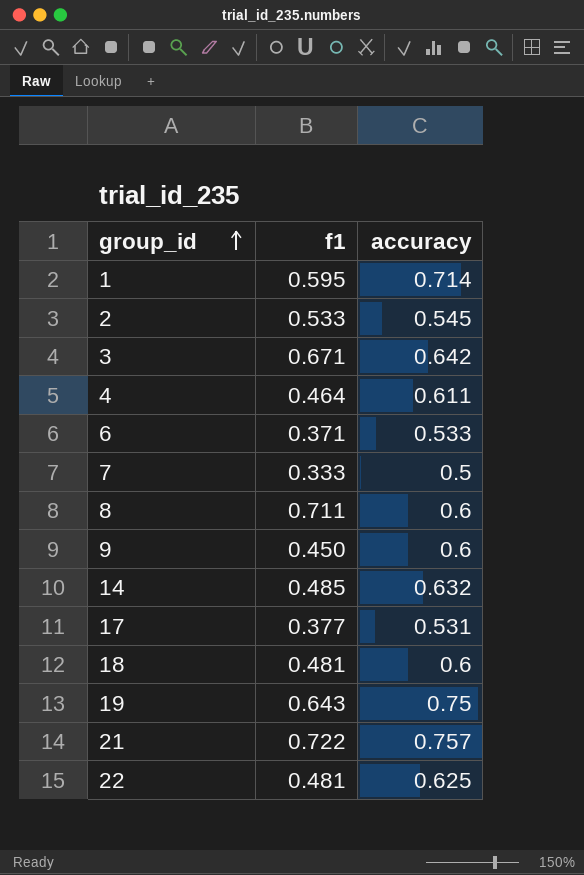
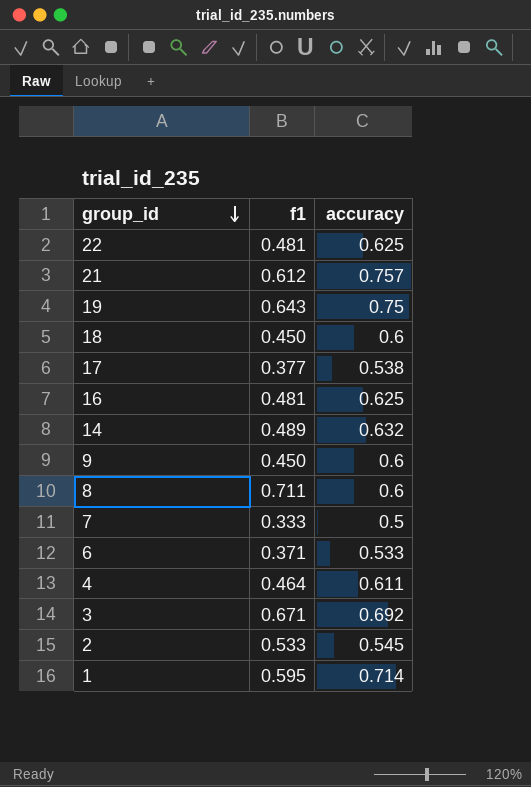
row order: group_id ascending -> group_id descending
21 | f1: 0.722 -> 0.612
18 | f1: 0.481 -> 0.450
17 | accuracy: 0.531 -> 0.538
row 16: none -> 0.481 | 0.625
14 | f1: 0.485 -> 0.489
3 | accuracy: 0.642 -> 0.692

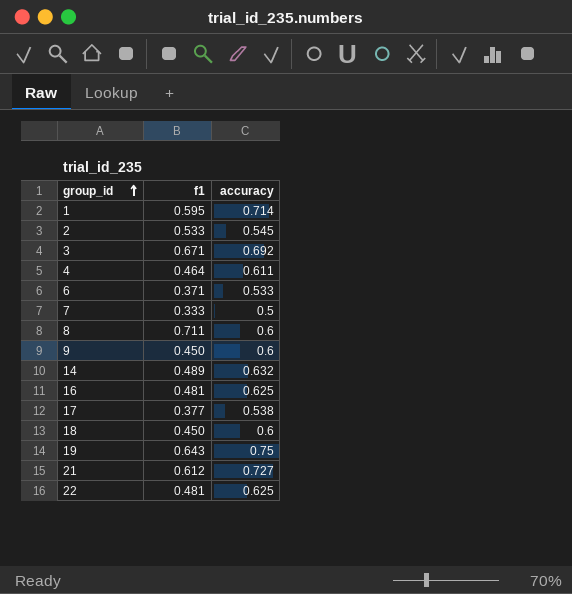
row order: group_id descending -> group_id ascending
21 | accuracy: 0.757 -> 0.727

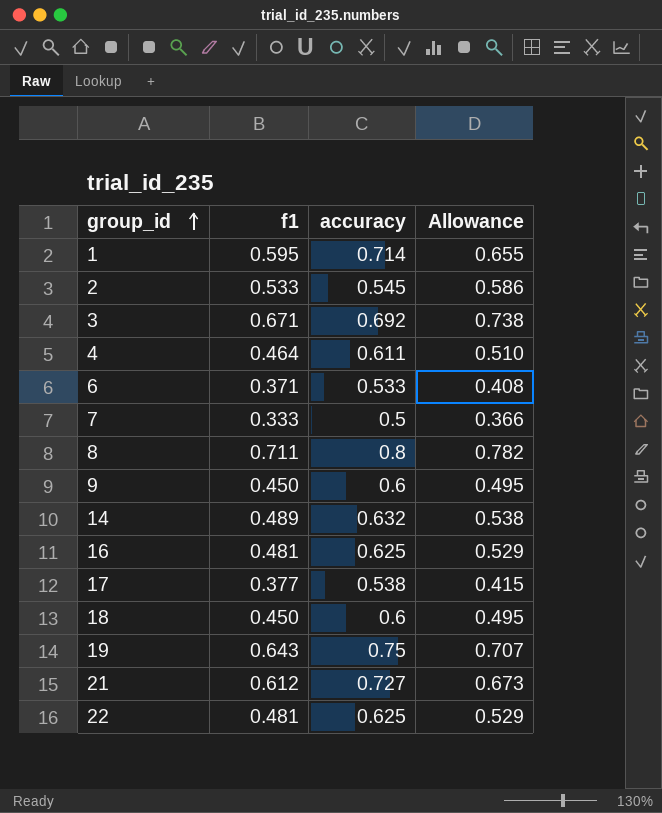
column Allowance | formula: none -> [f1] * 1.1
8 | accuracy: 0.6 -> 0.8

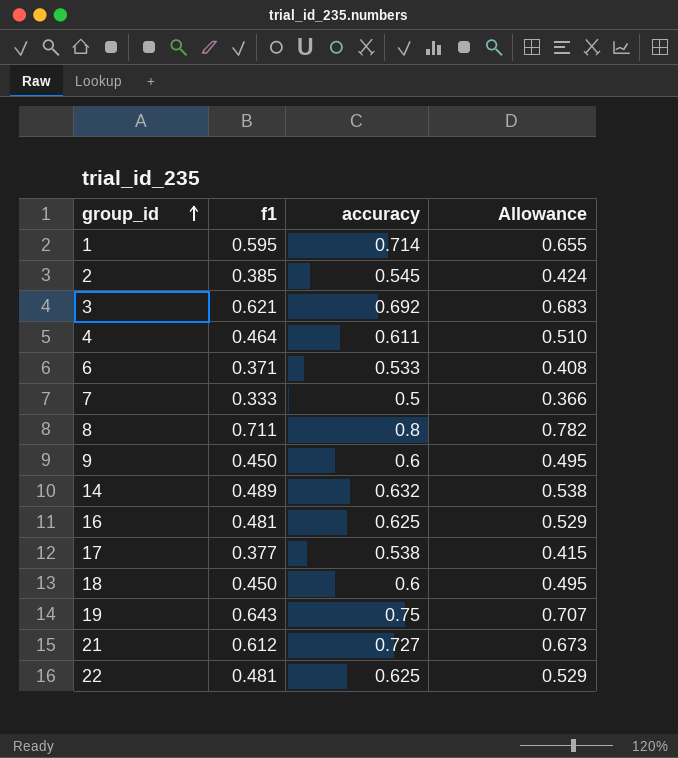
2 | f1: 0.533 -> 0.385
2 | Allowance: 0.586 -> 0.424
3 | f1: 0.671 -> 0.621
3 | Allowance: 0.738 -> 0.683

